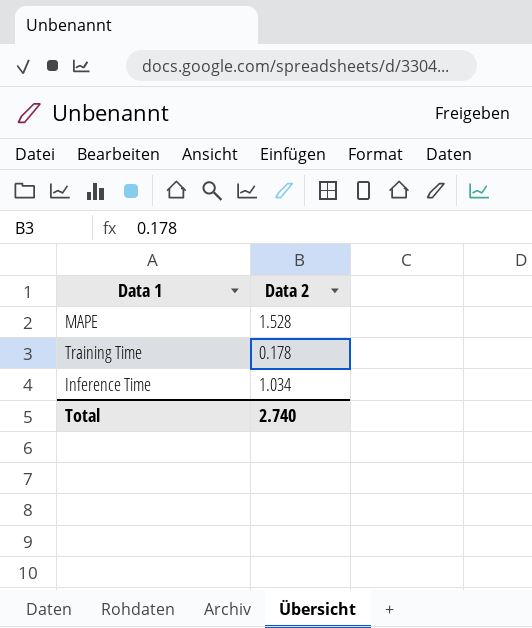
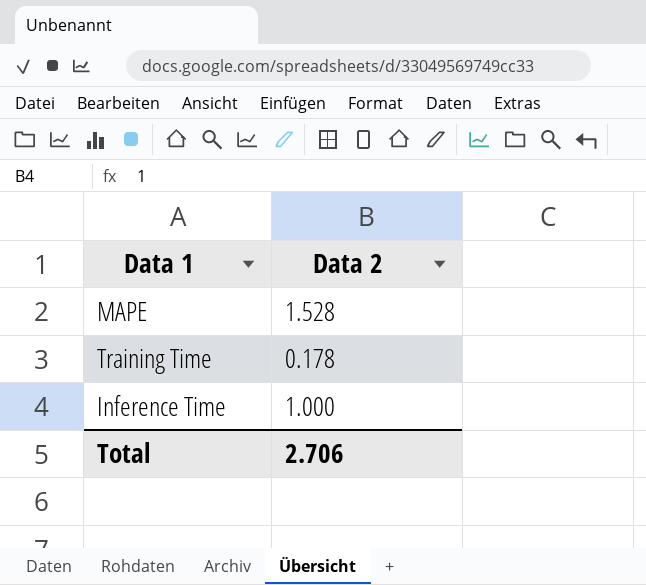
Inference Time | Data 2: 1.034 -> 1.000
Total | Data 2: 2.740 -> 2.706

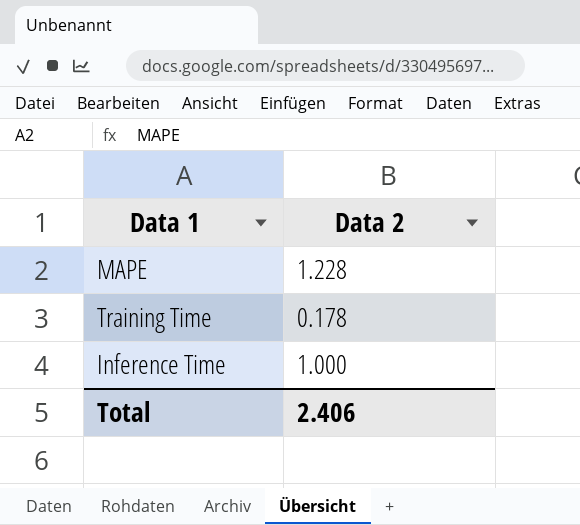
MAPE | Data 2: 1.528 -> 1.228
Total | Data 2: 2.706 -> 2.406

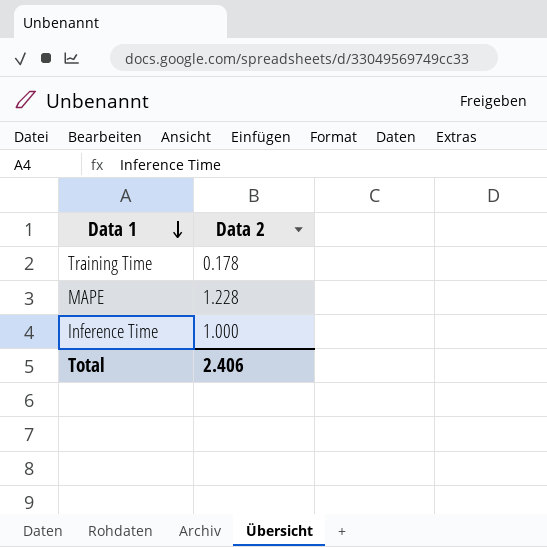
row order: none -> Data 1 descending

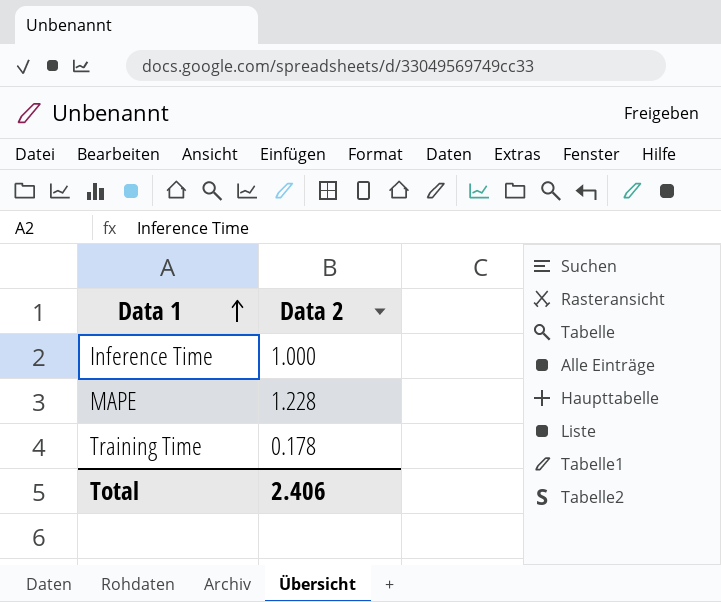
row order: Data 1 descending -> Data 1 ascending

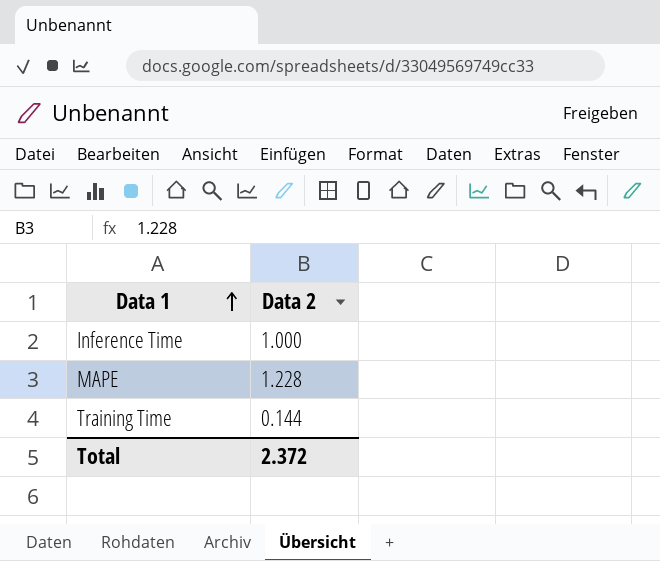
Training Time | Data 2: 0.178 -> 0.144
Total | Data 2: 2.406 -> 2.372

